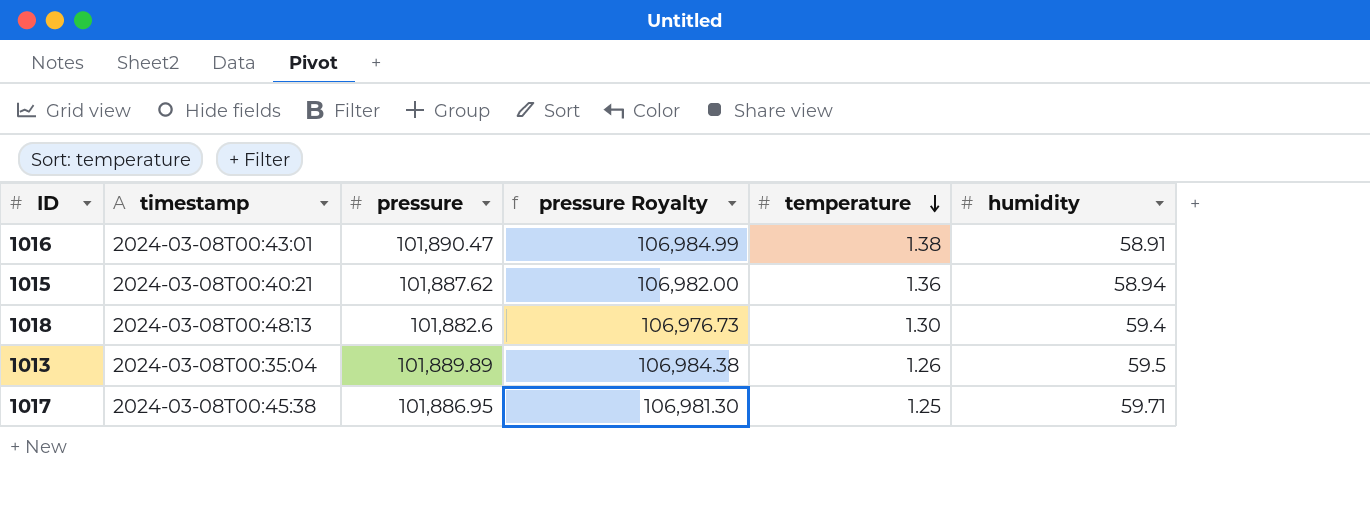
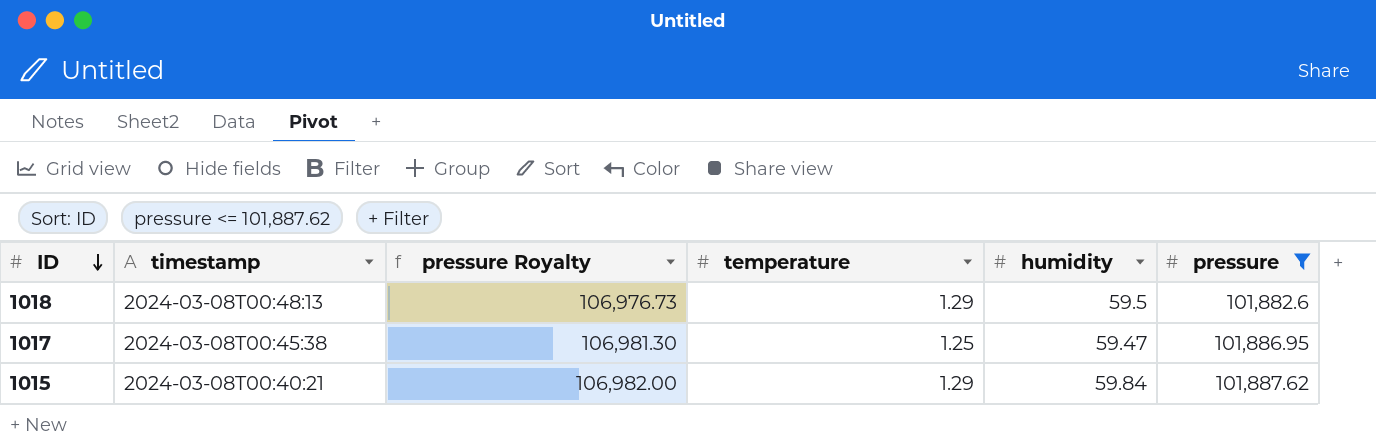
filter: none -> pressure <= 101,887.62
row order: temperature descending -> ID descending
column pressure | position: 3 -> 6
1018 | temperature: 1.30 -> 1.29
1018 | humidity: 59.4 -> 59.5
1017 | humidity: 59.71 -> 59.47
1015 | temperature: 1.36 -> 1.29
1015 | humidity: 58.94 -> 59.84

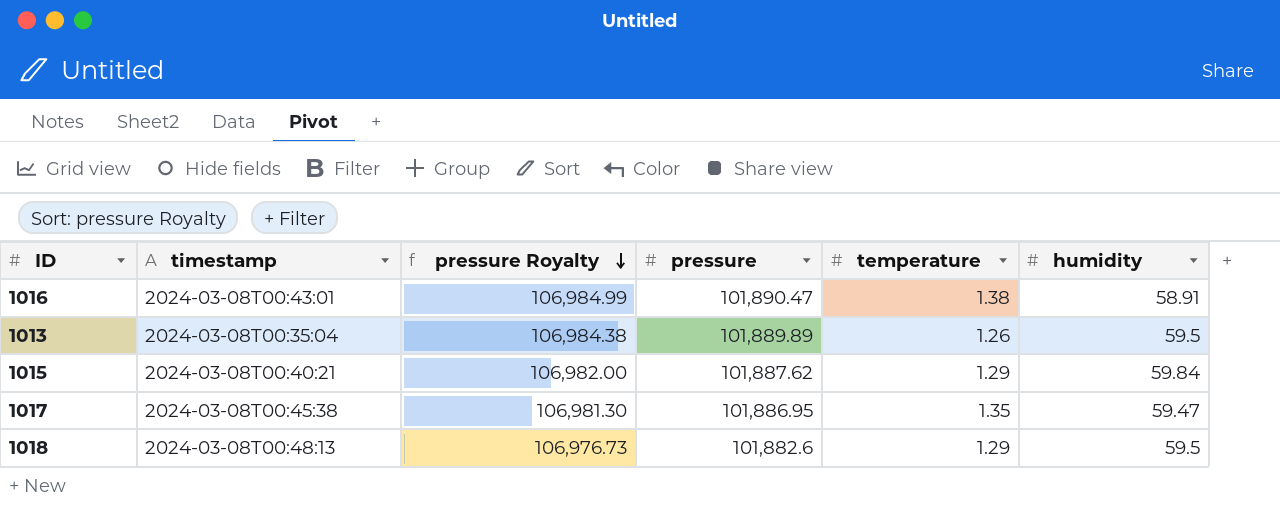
filter: pressure <= 101,887.62 -> none
row order: ID descending -> pressure Royalty descending
column pressure | position: 6 -> 4
1017 | temperature: 1.25 -> 1.35

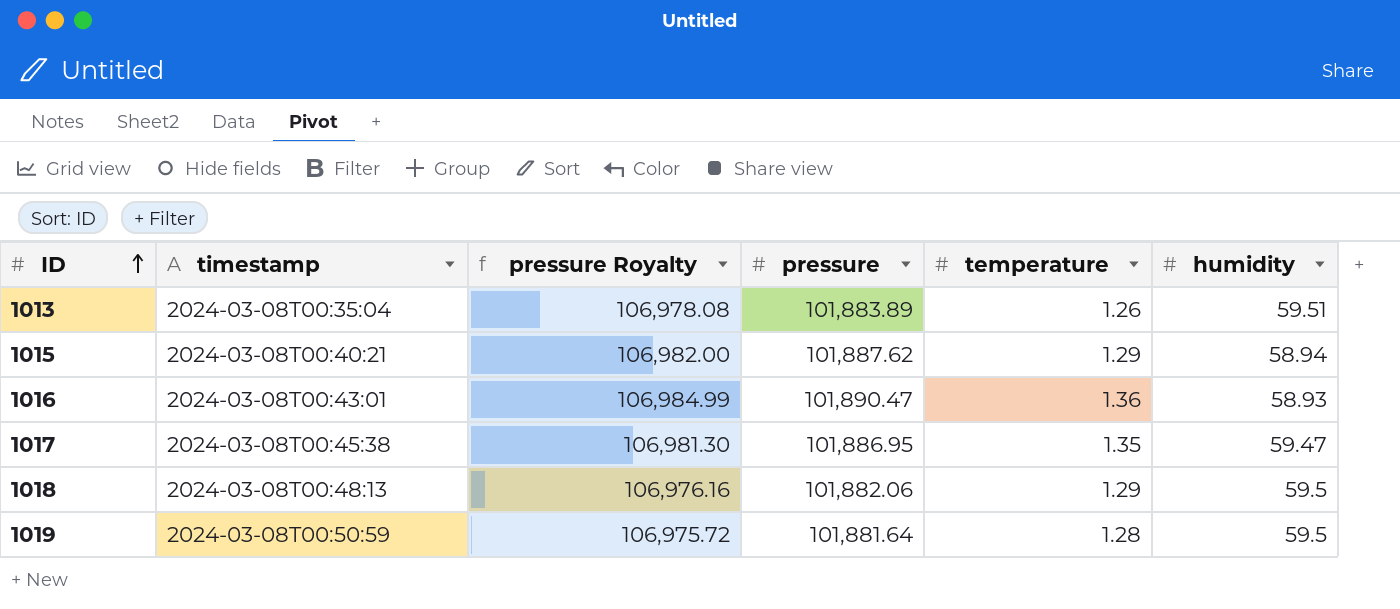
row order: pressure Royalty descending -> ID ascending
1013 | pressure Royalty: 106,984.38 -> 106,978.08
1013 | pressure: 101,889.89 -> 101,883.89
1013 | humidity: 59.5 -> 59.51
1015 | humidity: 59.84 -> 58.94
1016 | temperature: 1.38 -> 1.36
1016 | humidity: 58.91 -> 58.93
1018 | pressure Royalty: 106,976.73 -> 106,976.16
1018 | pressure: 101,882.6 -> 101,882.06
row 1019: none -> 2024-03-08T00:50:59 | 106,975.72 | 101,881.64 | 1.28 | 59.5

